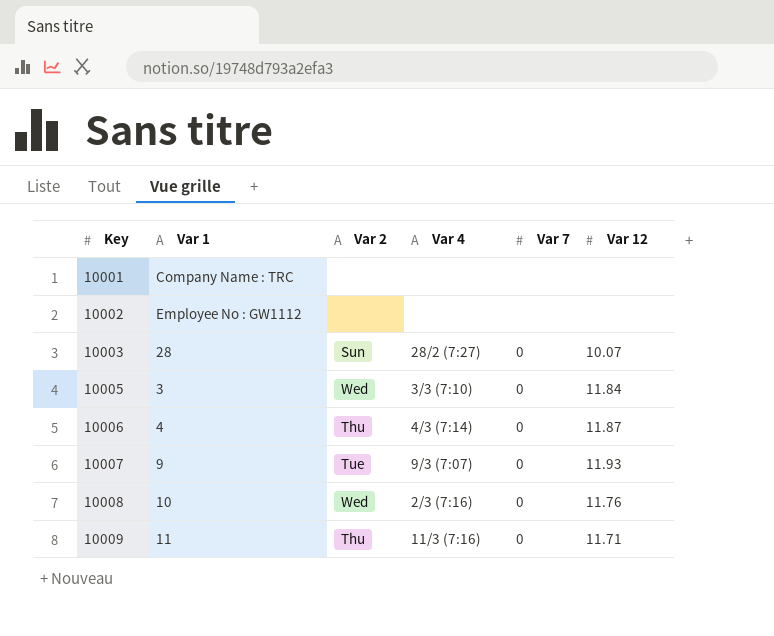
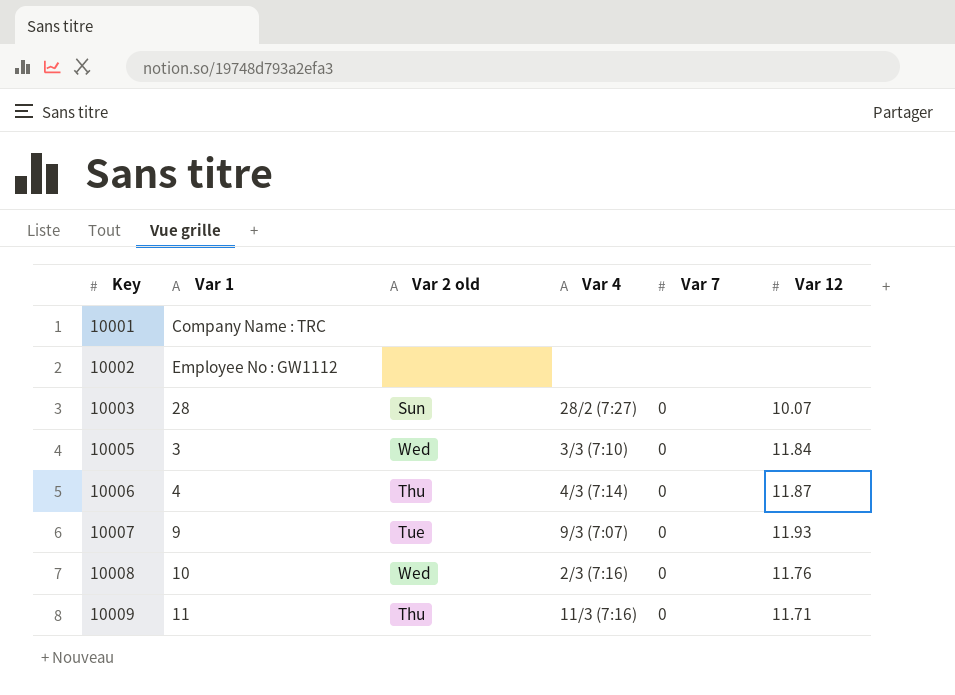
column name: Var 2 -> Var 2 old

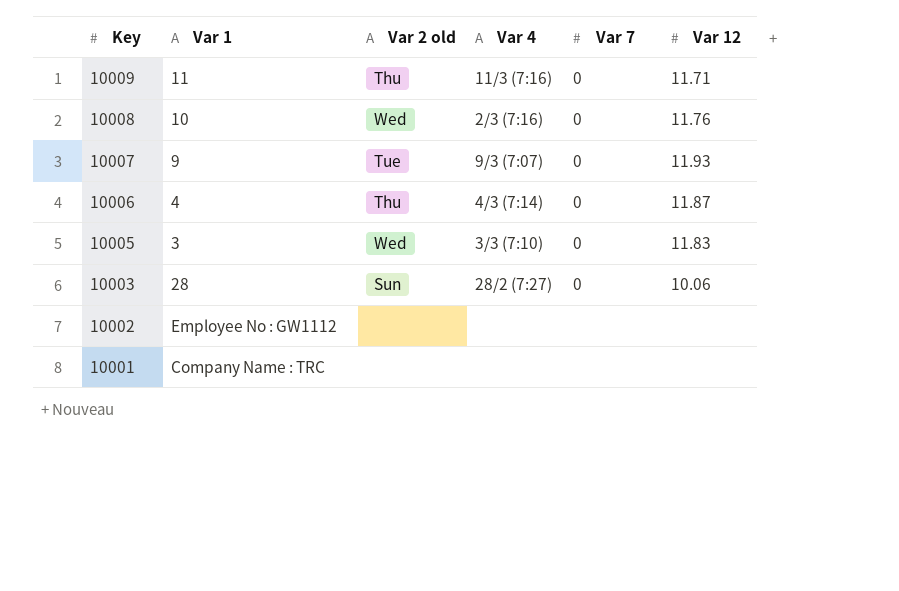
row order: Key ascending -> Key descending
10005 | Var 12: 11.84 -> 11.83
10003 | Var 12: 10.07 -> 10.06

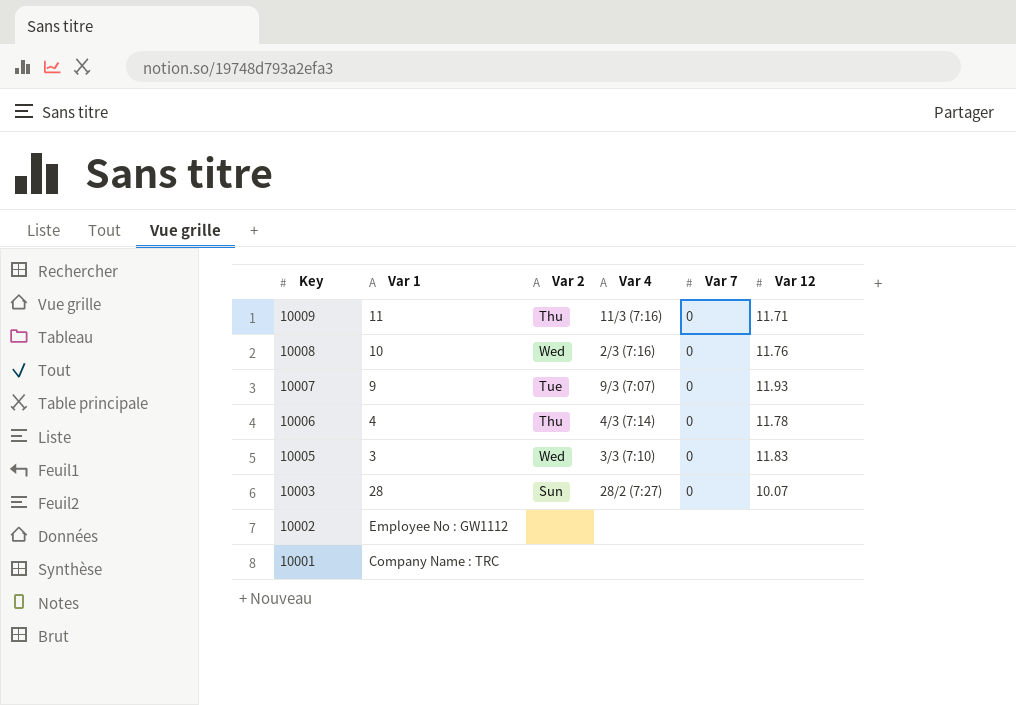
column name: Var 2 old -> Var 2
10006 | Var 12: 11.87 -> 11.78
10003 | Var 12: 10.06 -> 10.07

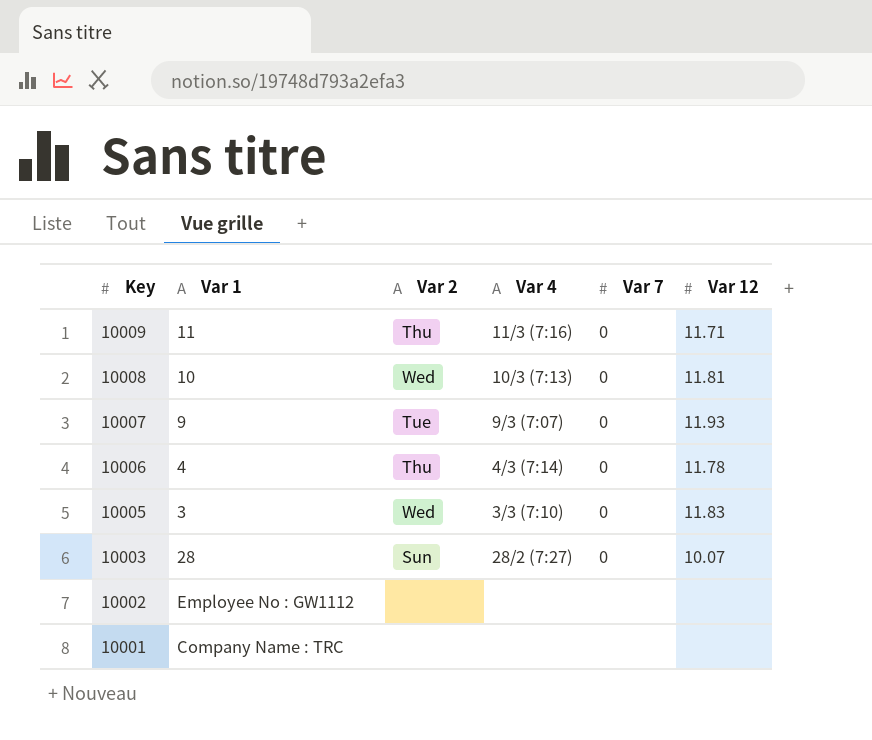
10008 | Var 4: 2/3 (7:16) -> 10/3 (7:13)
10008 | Var 12: 11.76 -> 11.81

